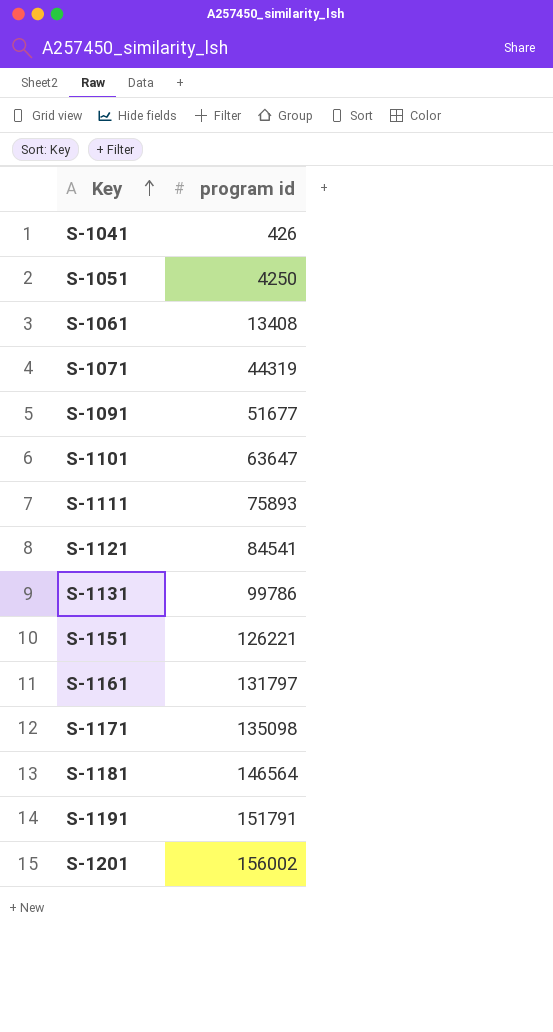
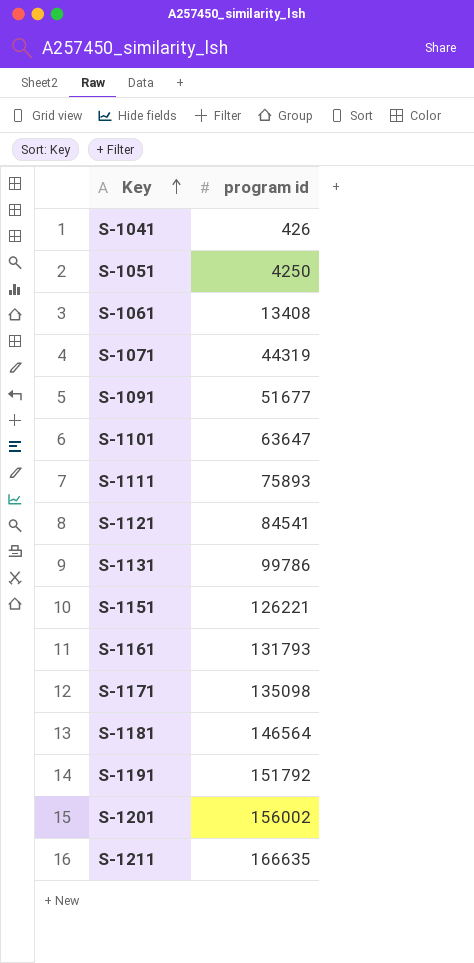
S-1161 | program id: 131797 -> 131793
S-1191 | program id: 151791 -> 151792
row S-1211: none -> 166635

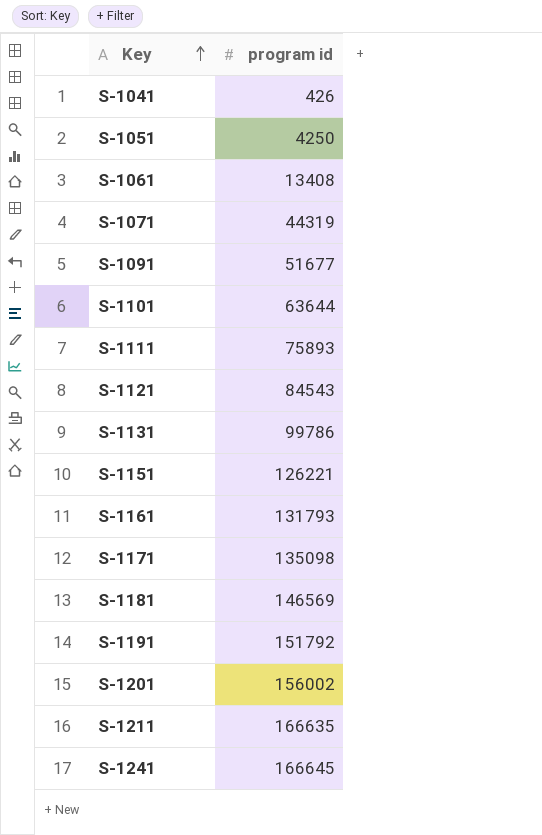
S-1101 | program id: 63647 -> 63644
S-1121 | program id: 84541 -> 84543
S-1181 | program id: 146564 -> 146569
row S-1241: none -> 166645

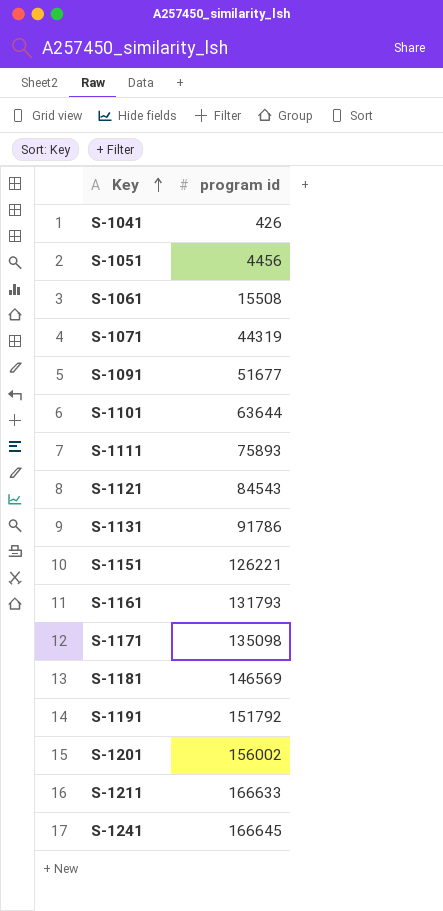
S-1051 | program id: 4250 -> 4456
S-1061 | program id: 13408 -> 15508
S-1131 | program id: 99786 -> 91786
S-1211 | program id: 166635 -> 166633

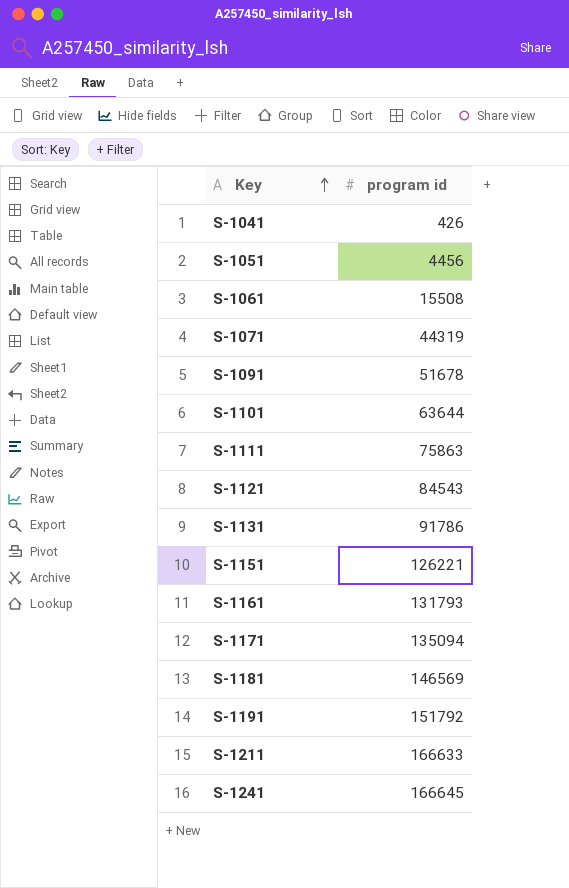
row S-1201: 156002 -> none
S-1091 | program id: 51677 -> 51678
S-1111 | program id: 75893 -> 75863
S-1171 | program id: 135098 -> 135094

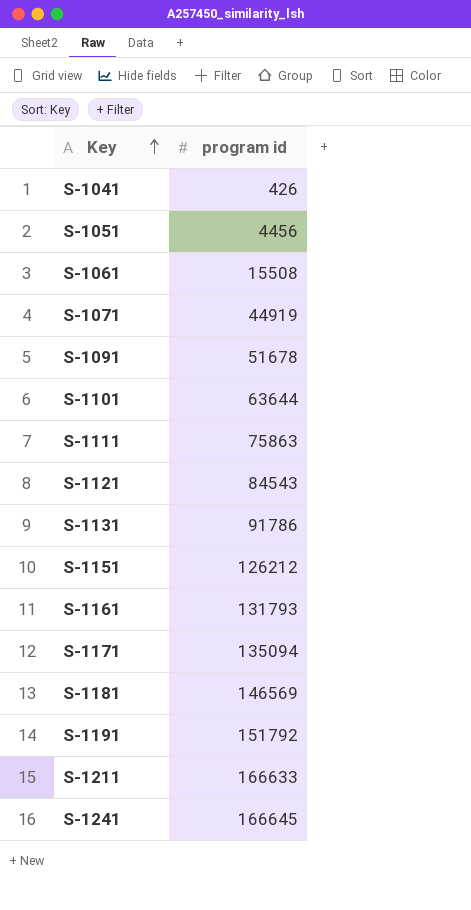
S-1071 | program id: 44319 -> 44919
S-1151 | program id: 126221 -> 126212

